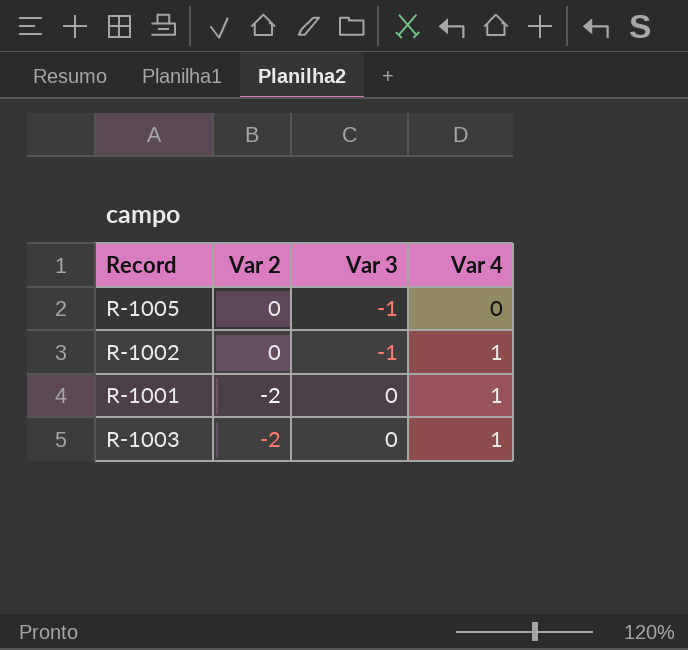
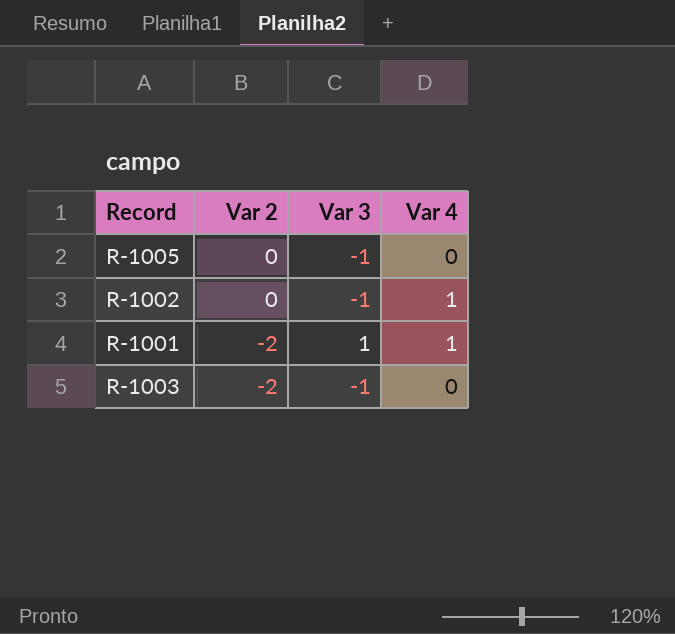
R-1001 | Var 3: 0 -> 1
R-1003 | Var 3: 0 -> -1
R-1003 | Var 4: 1 -> 0

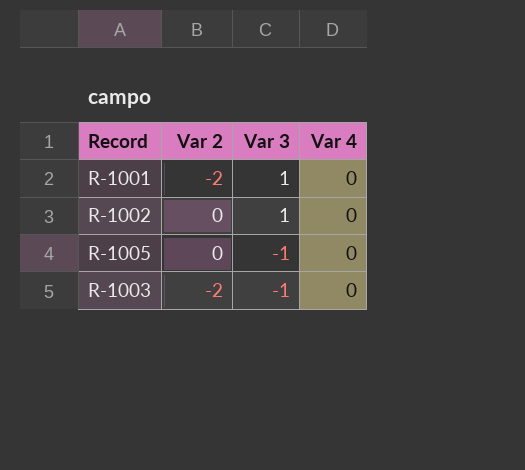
row order: Var 2 descending -> Var 3 descending
R-1001 | Var 4: 1 -> 0
R-1002 | Var 3: -1 -> 1
R-1002 | Var 4: 1 -> 0

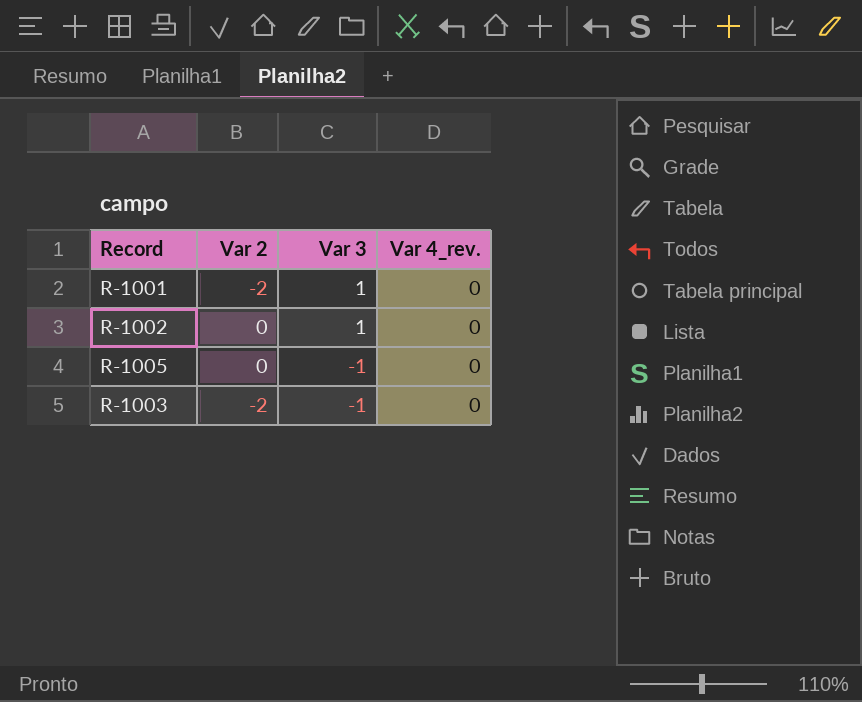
column name: Var 4 -> Var 4_rev.

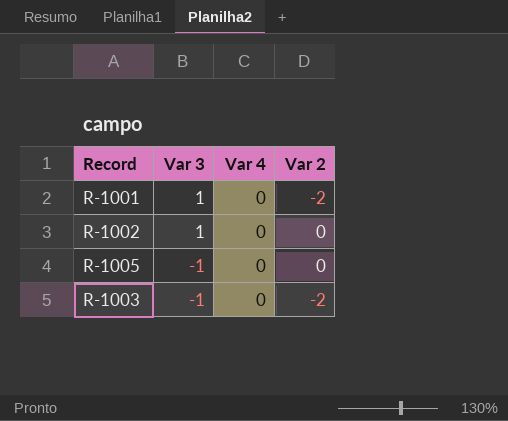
column name: Var 4_rev. -> Var 4
column Var 2 | position: 2 -> 4

